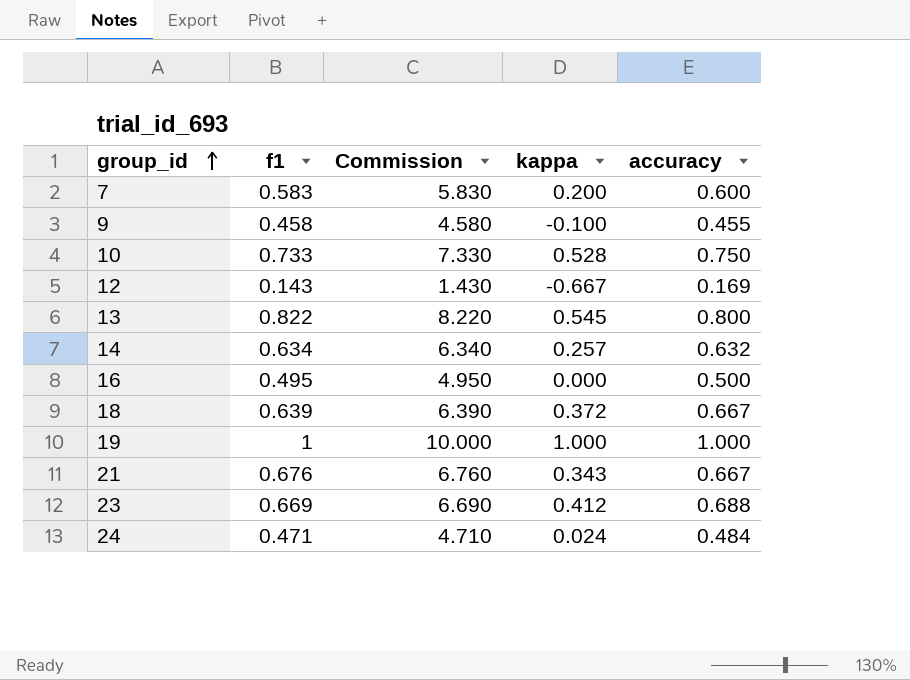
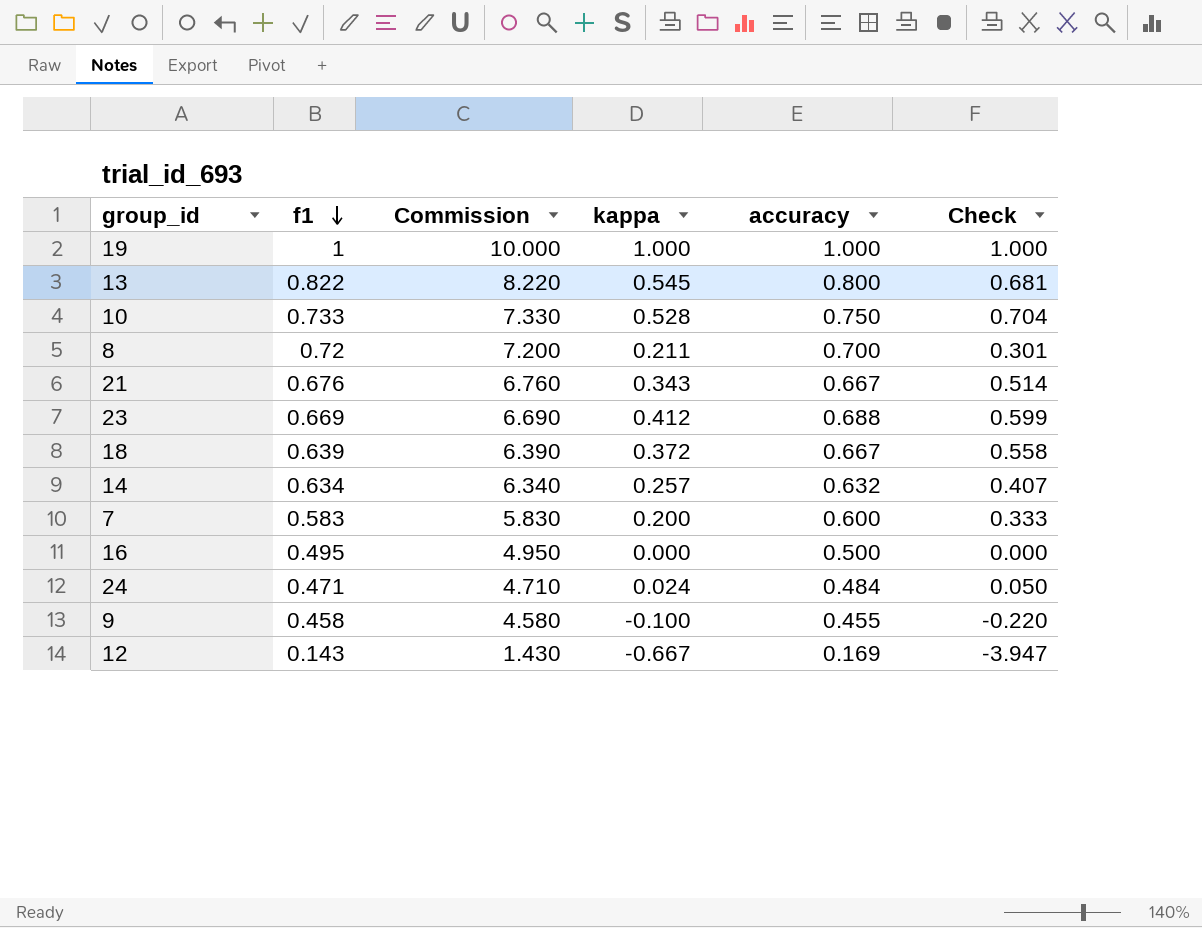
row order: group_id ascending -> f1 descending
column Check | formula: none -> [kappa] / [accuracy]
row 8: none -> 0.72 | 7.200 | 0.211 | 0.700 | 0.301

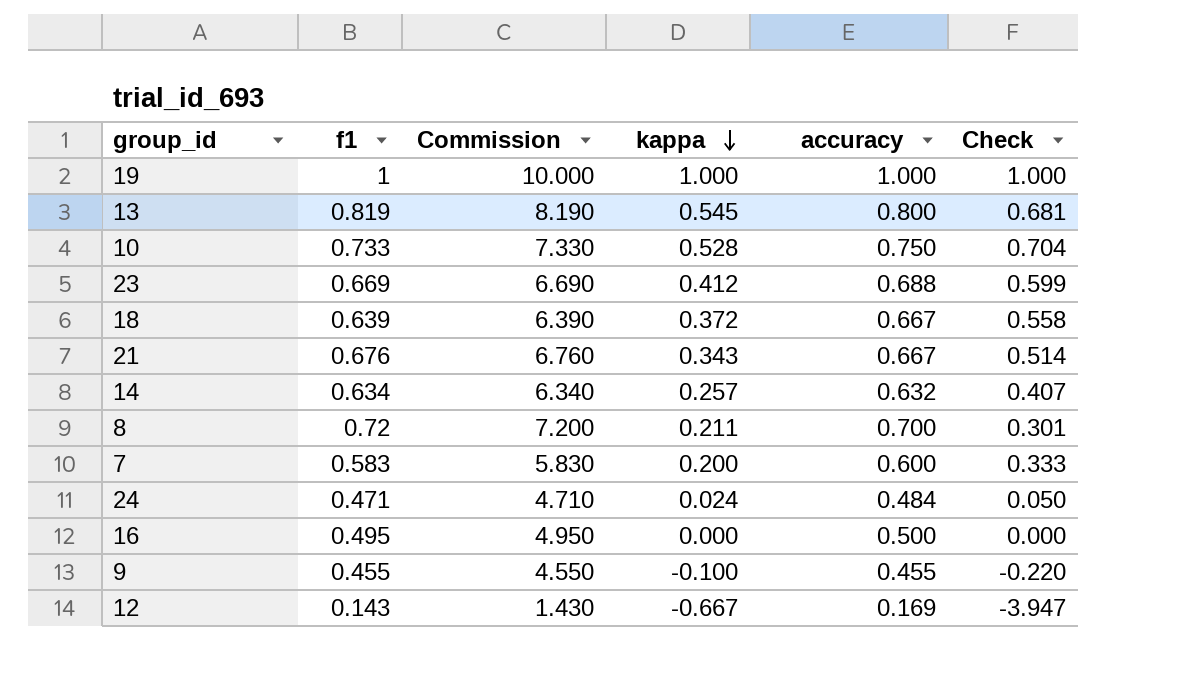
row order: f1 descending -> kappa descending
13 | f1: 0.822 -> 0.819
13 | Commission: 8.220 -> 8.190
9 | f1: 0.458 -> 0.455
9 | Commission: 4.580 -> 4.550

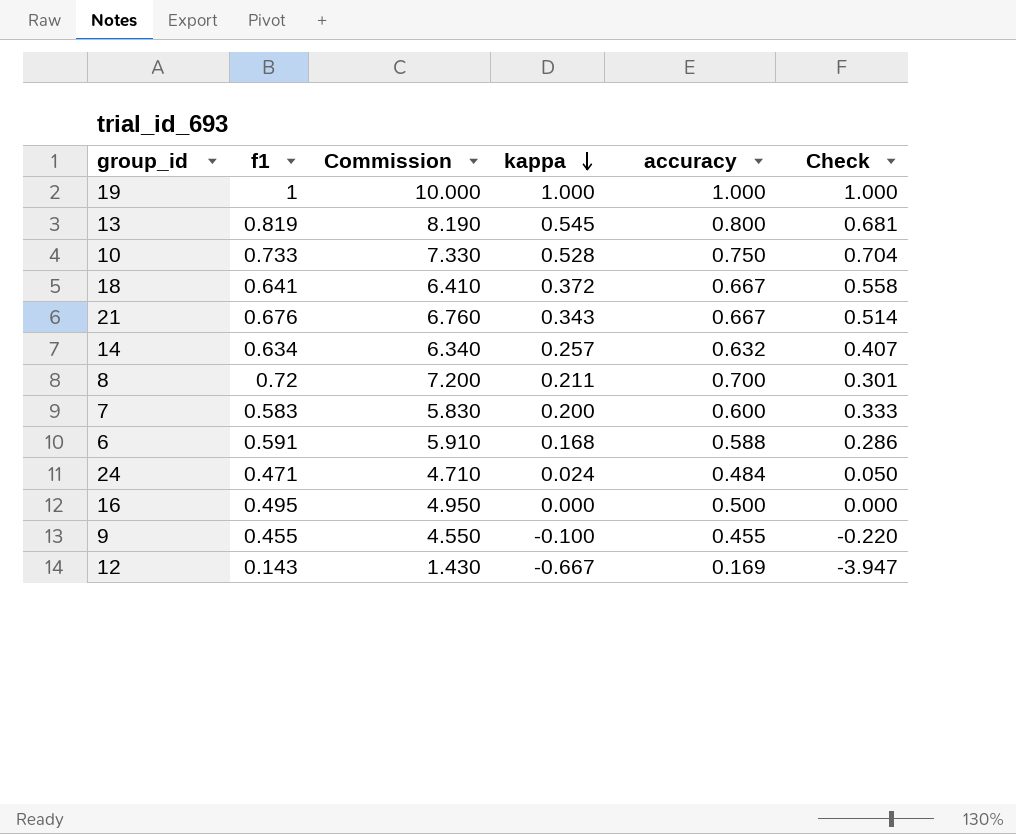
row 23: 0.669 | 6.690 | 0.412 | 0.688 | 0.599 -> none
18 | f1: 0.639 -> 0.641
18 | Commission: 6.390 -> 6.410
row 6: none -> 0.591 | 5.910 | 0.168 | 0.588 | 0.286

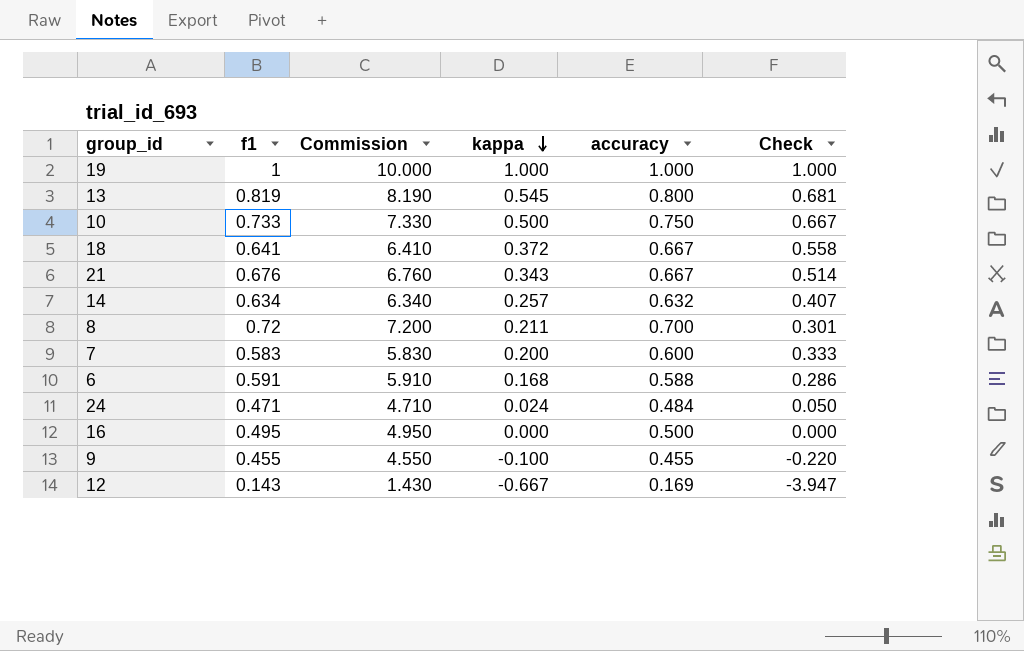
10 | kappa: 0.528 -> 0.500
10 | Check: 0.704 -> 0.667

